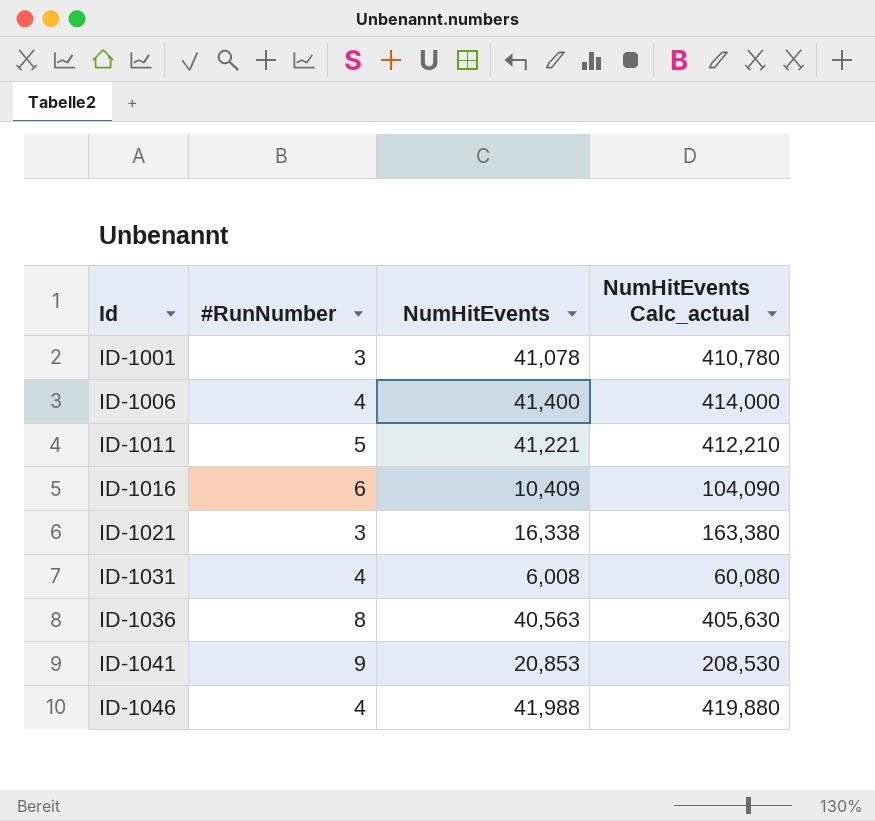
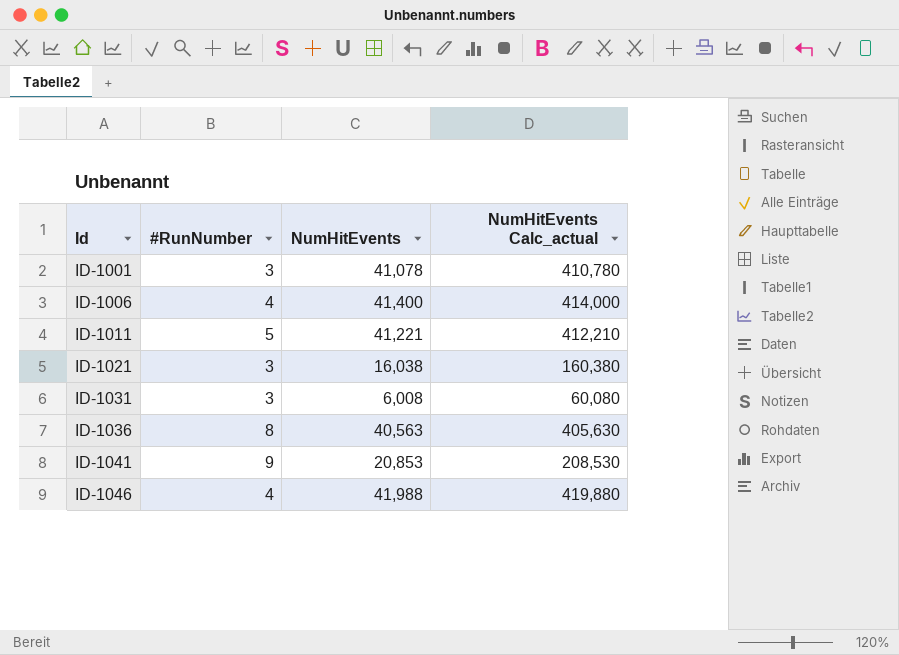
row ID-1016: 6 | 10,409 | 104,090 -> none
ID-1021 | NumHitEvents: 16,338 -> 16,038
ID-1021 | NumHitEvents Calc_actual: 163,380 -> 160,380
ID-1031 | #RunNumber: 4 -> 3

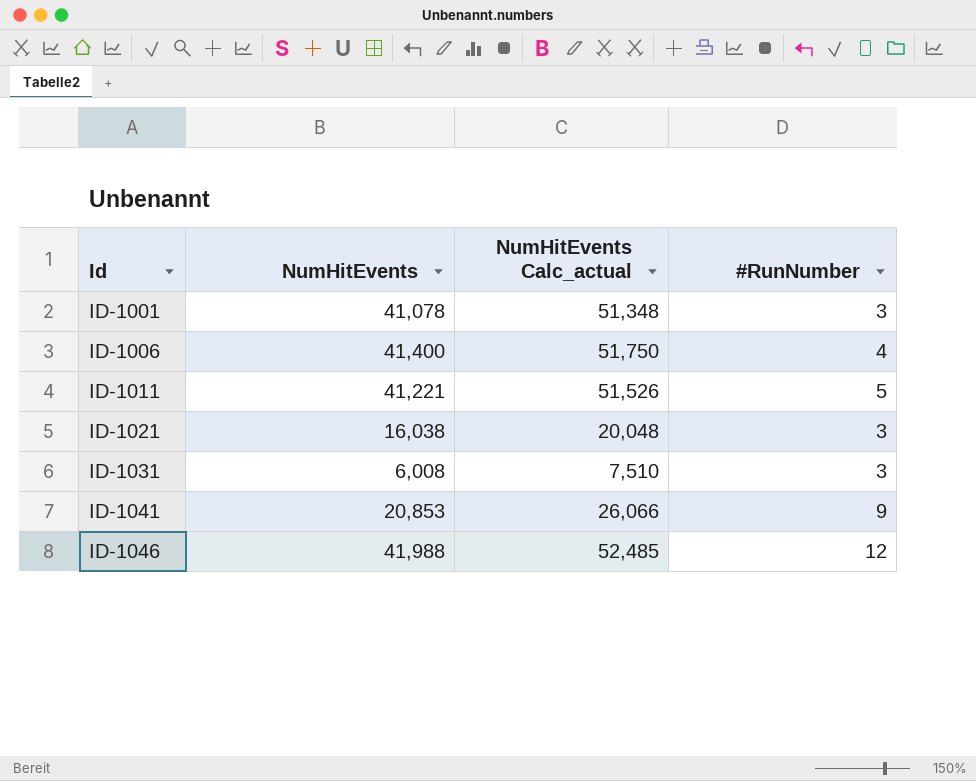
column NumHitEvents Calc_actual | formula: [NumHitEvents] * 10 -> [NumHitEvents] * 1.25
column #RunNumber | position: 2 -> 4
row ID-1036: 8 | 40,563 | 405,630 -> none
ID-1046 | #RunNumber: 4 -> 12

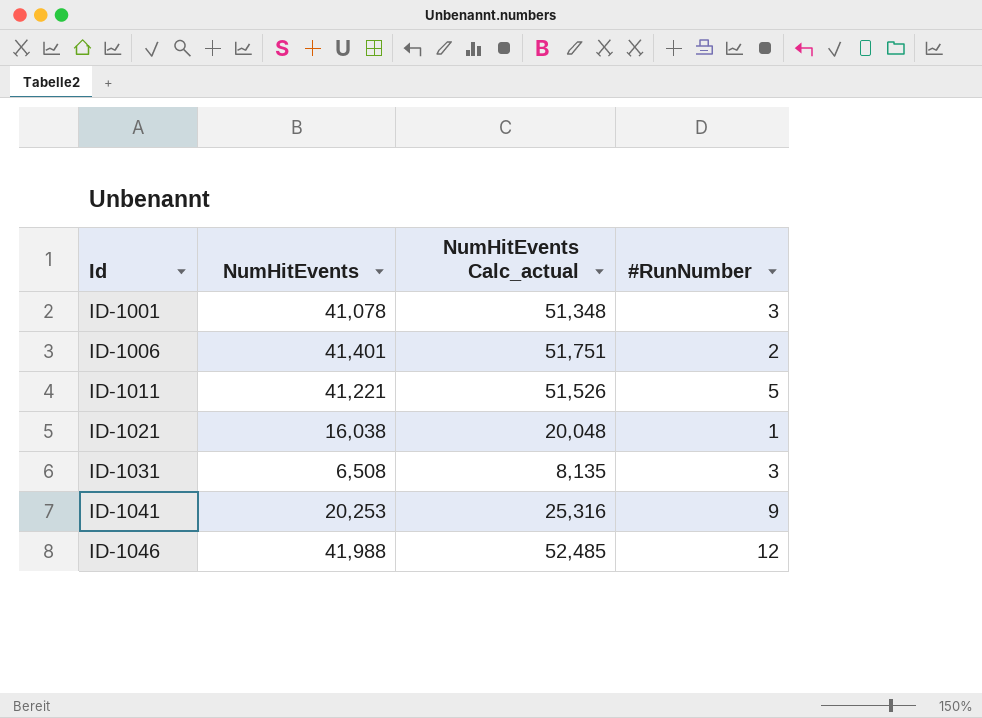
ID-1006 | NumHitEvents: 41,400 -> 41,401
ID-1006 | NumHitEvents Calc_actual: 51,750 -> 51,751
ID-1006 | #RunNumber: 4 -> 2
ID-1021 | #RunNumber: 3 -> 1
ID-1031 | NumHitEvents: 6,008 -> 6,508
ID-1031 | NumHitEvents Calc_actual: 7,510 -> 8,135
ID-1041 | NumHitEvents: 20,853 -> 20,253
ID-1041 | NumHitEvents Calc_actual: 26,066 -> 25,316

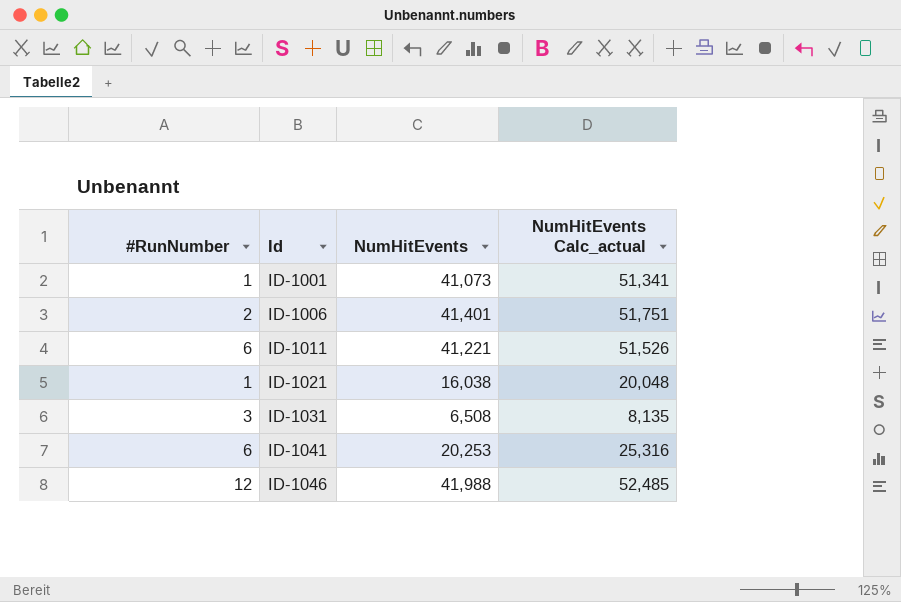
column #RunNumber | position: 4 -> 1
ID-1001 | #RunNumber: 3 -> 1
ID-1001 | NumHitEvents: 41,078 -> 41,073
ID-1001 | NumHitEvents Calc_actual: 51,348 -> 51,341
ID-1011 | #RunNumber: 5 -> 6
ID-1041 | #RunNumber: 9 -> 6

